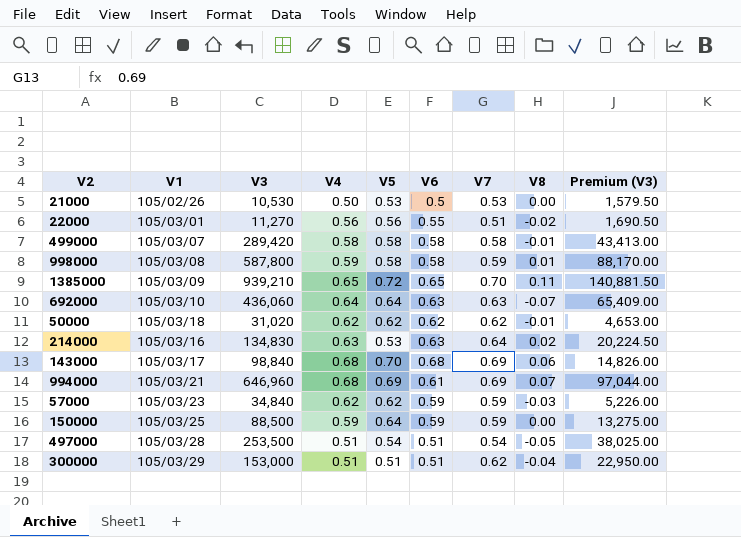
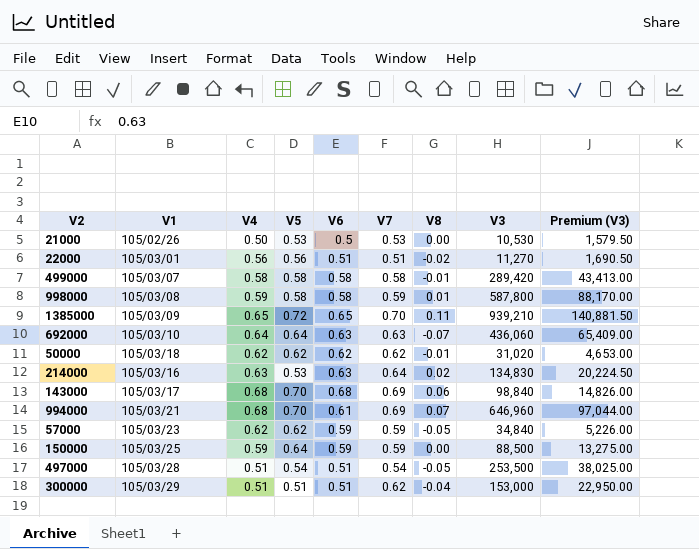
column V3 | position: 3 -> 8
22000 | V6: 0.55 -> 0.51
994000 | V5: 0.69 -> 0.70
57000 | V8: -0.03 -> -0.05

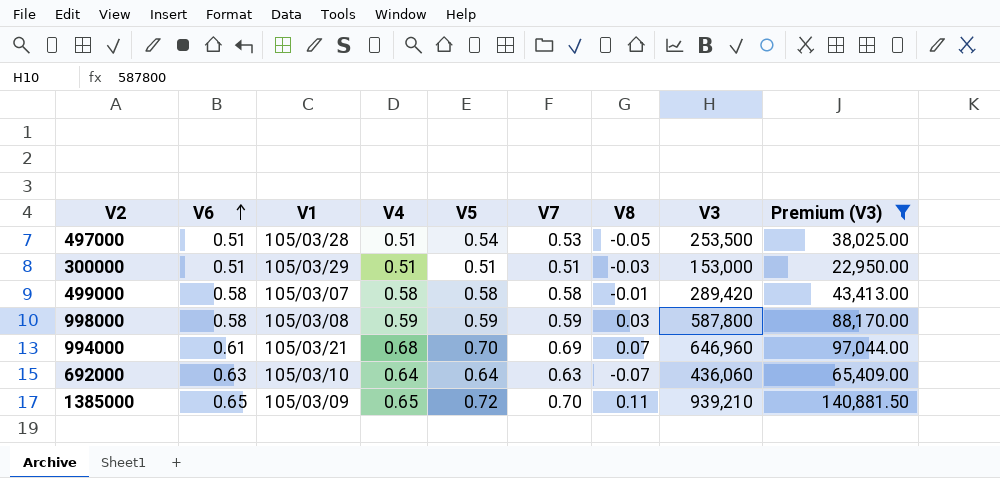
filter: none -> Premium (V3) >= 22,950.00
row order: none -> V6 ascending
column V6 | position: 5 -> 2
497000 | V7: 0.54 -> 0.53
300000 | V7: 0.62 -> 0.51
300000 | V8: -0.04 -> -0.03
998000 | V5: 0.58 -> 0.59
998000 | V8: 0.01 -> 0.03

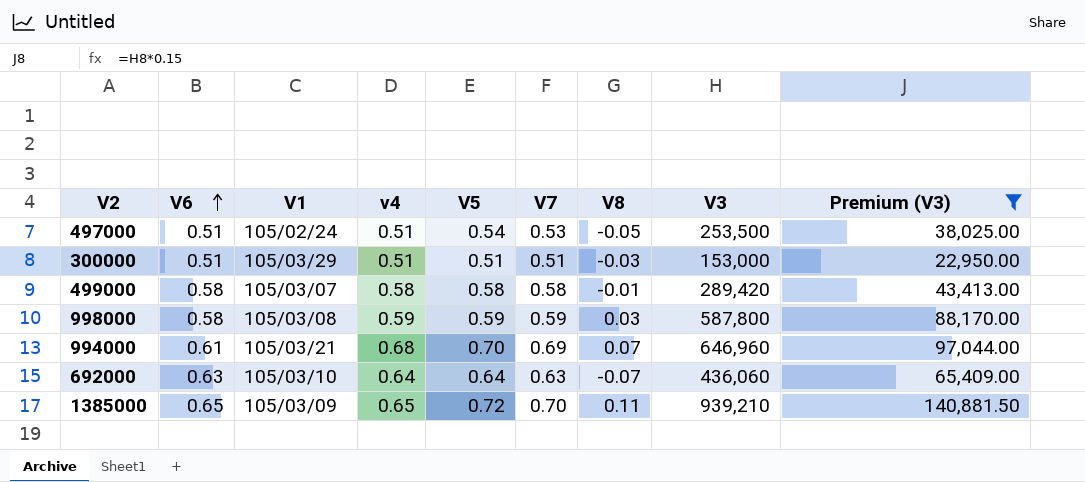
column name: V4 -> v4
497000 | V1: 105/03/28 -> 105/02/24

